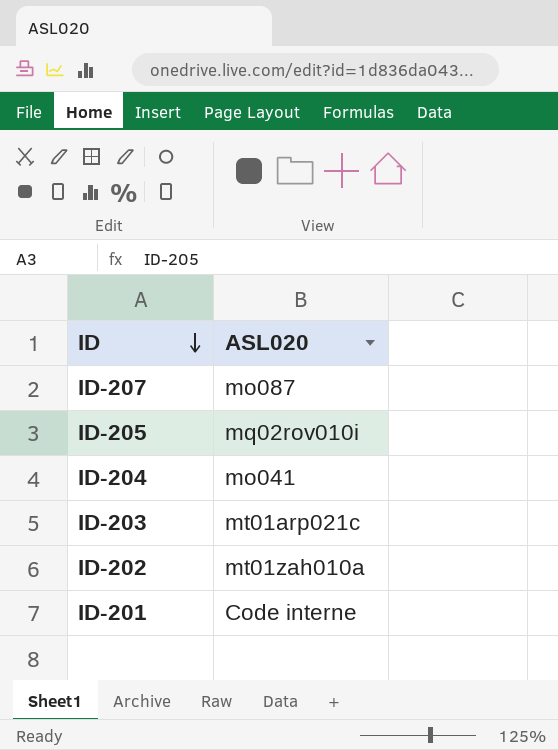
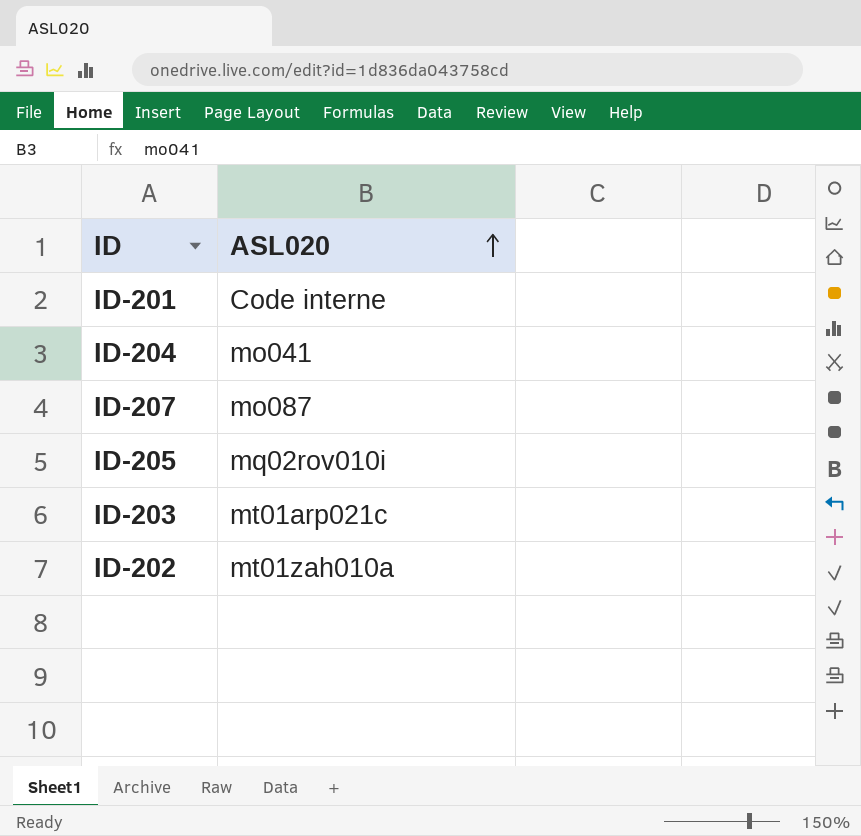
row order: ID descending -> ASL020 ascending

